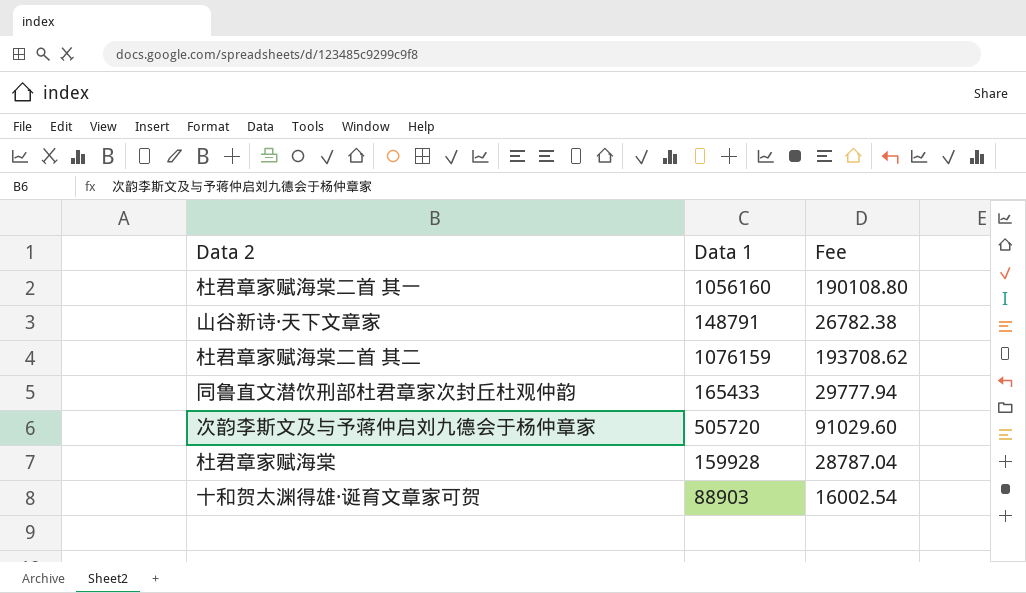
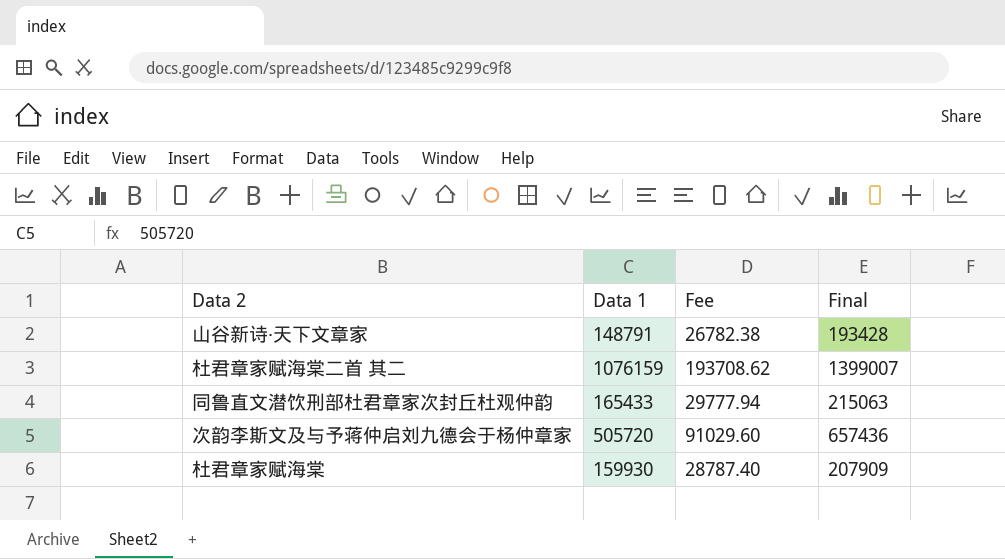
column Final | formula: none -> [Data 1] * 1.3
row 杜君章家赋海棠二首 其一: 1056160 | 190108.80 -> none
row 十和贺太渊得雄·诞育文章家可贺: 88903 | 16002.54 -> none
杜君章家赋海棠 | Data 1: 159928 -> 159930
杜君章家赋海棠 | Fee: 28787.04 -> 28787.40

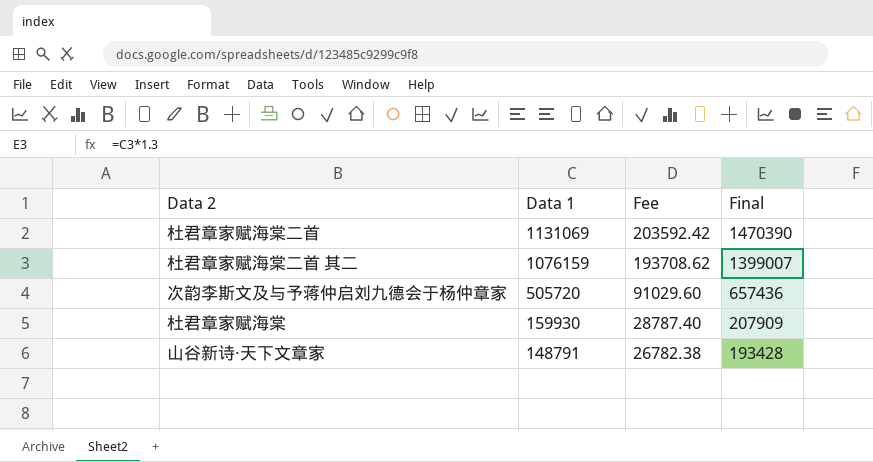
row order: none -> Data 1 descending
row 同鲁直文潜饮刑部杜君章家次封丘杜观仲韵: 165433 | 29777.94 | 215063 -> none
row 杜君章家赋海棠二首: none -> 1131069 | 203592.42 | 1470390

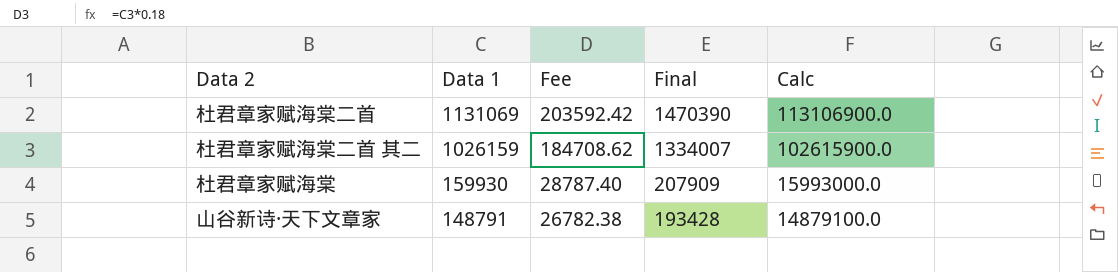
column Calc | formula: none -> [Data 1] * 100
row 次韵李斯文及与予蒋仲启刘九德会于杨仲章家: 505720 | 91029.60 | 657436 -> none
杜君章家赋海棠二首 其二 | Data 1: 1076159 -> 1026159
杜君章家赋海棠二首 其二 | Fee: 193708.62 -> 184708.62
杜君章家赋海棠二首 其二 | Final: 1399007 -> 1334007

